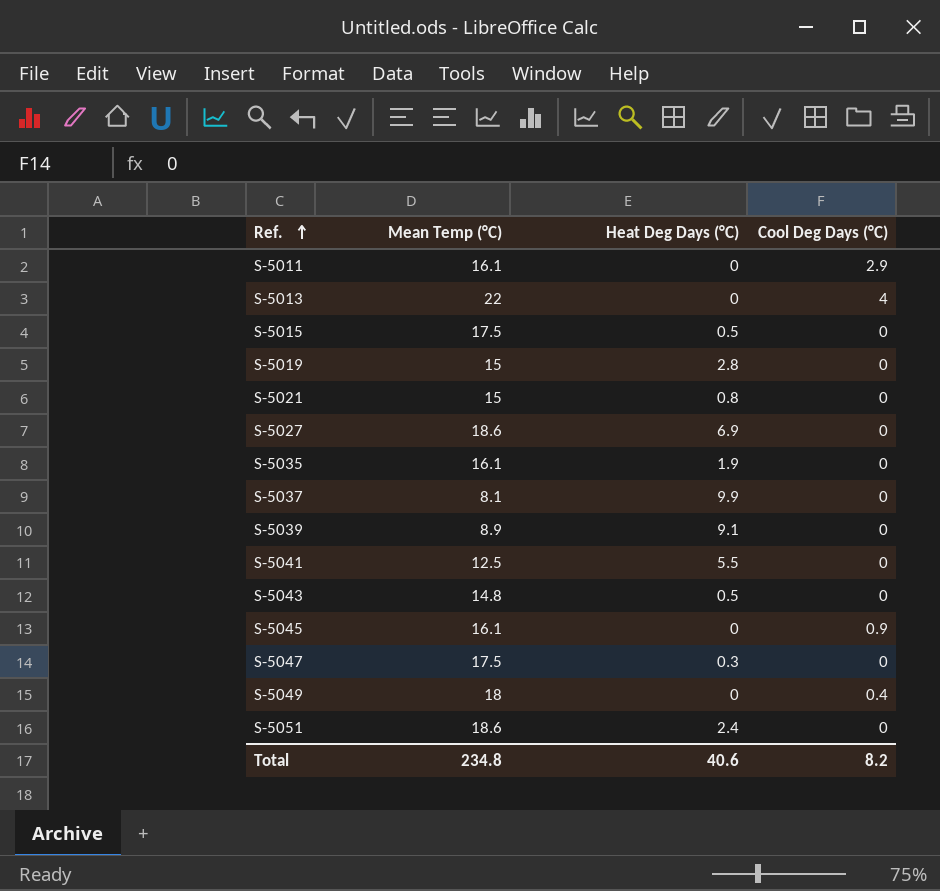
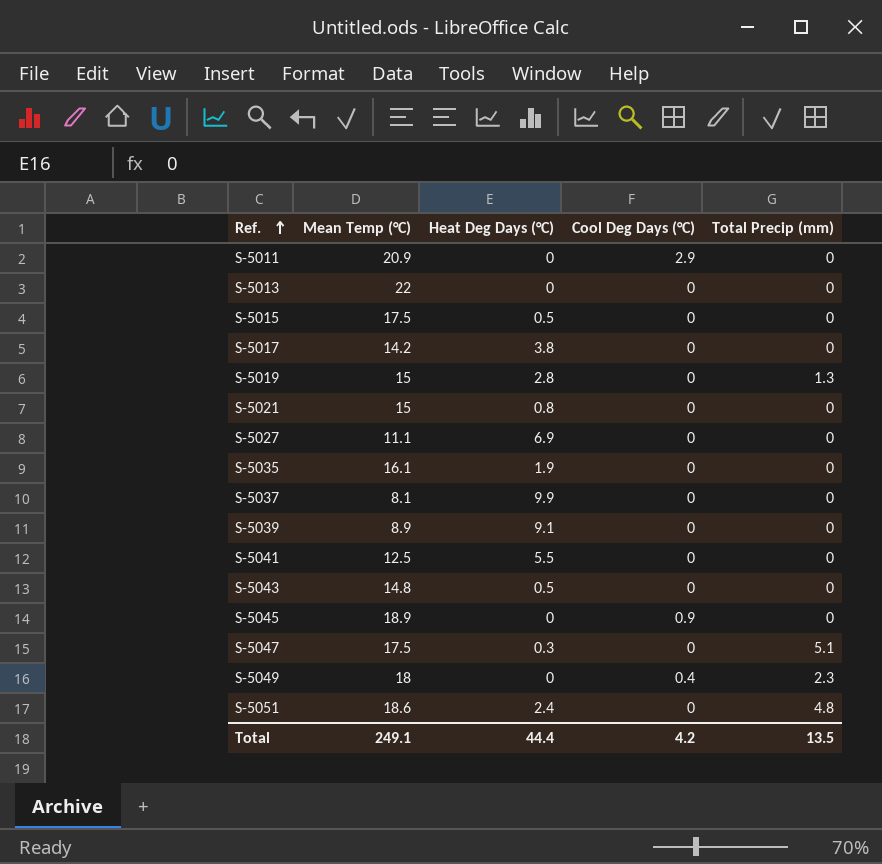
column Total Precip (mm) | position: none -> 5
S-5011 | Mean Temp (°C): 16.1 -> 20.9
S-5013 | Cool Deg Days (°C): 4 -> 0
row S-5017: none -> 14.2 | 3.8 | 0 | 0
S-5027 | Mean Temp (°C): 18.6 -> 11.1
S-5045 | Mean Temp (°C): 16.1 -> 18.9
Total | Mean Temp (°C): 234.8 -> 249.1
Total | Heat Deg Days (°C): 40.6 -> 44.4
Total | Cool Deg Days (°C): 8.2 -> 4.2

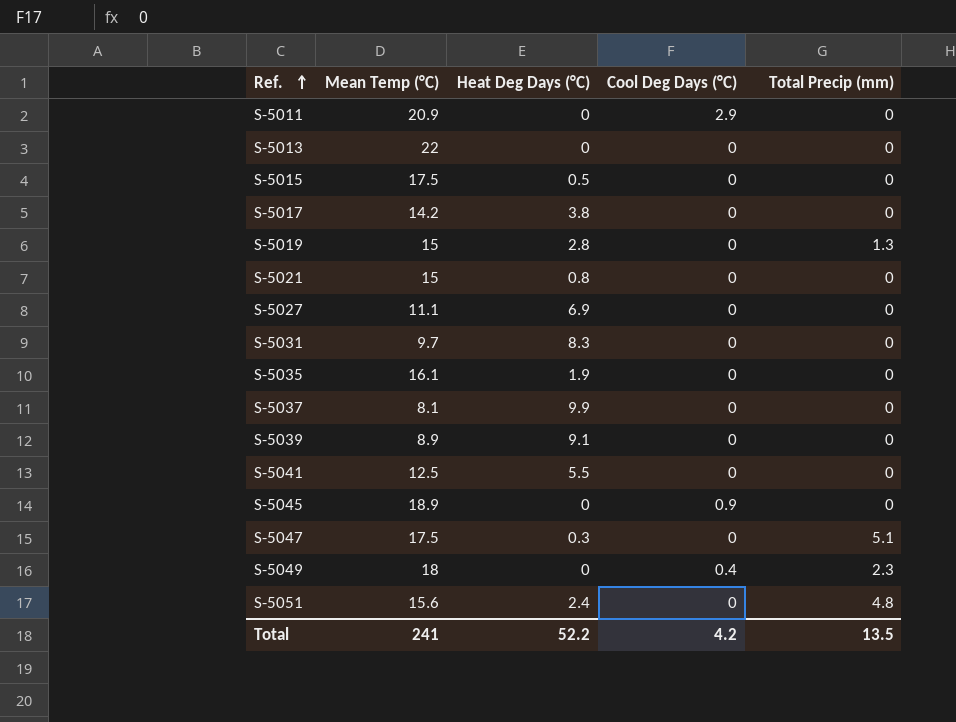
row S-5043: 14.8 | 0.5 | 0 | 0 -> none
row S-5031: none -> 9.7 | 8.3 | 0 | 0
S-5051 | Mean Temp (°C): 18.6 -> 15.6
Total | Mean Temp (°C): 249.1 -> 241
Total | Heat Deg Days (°C): 44.4 -> 52.2

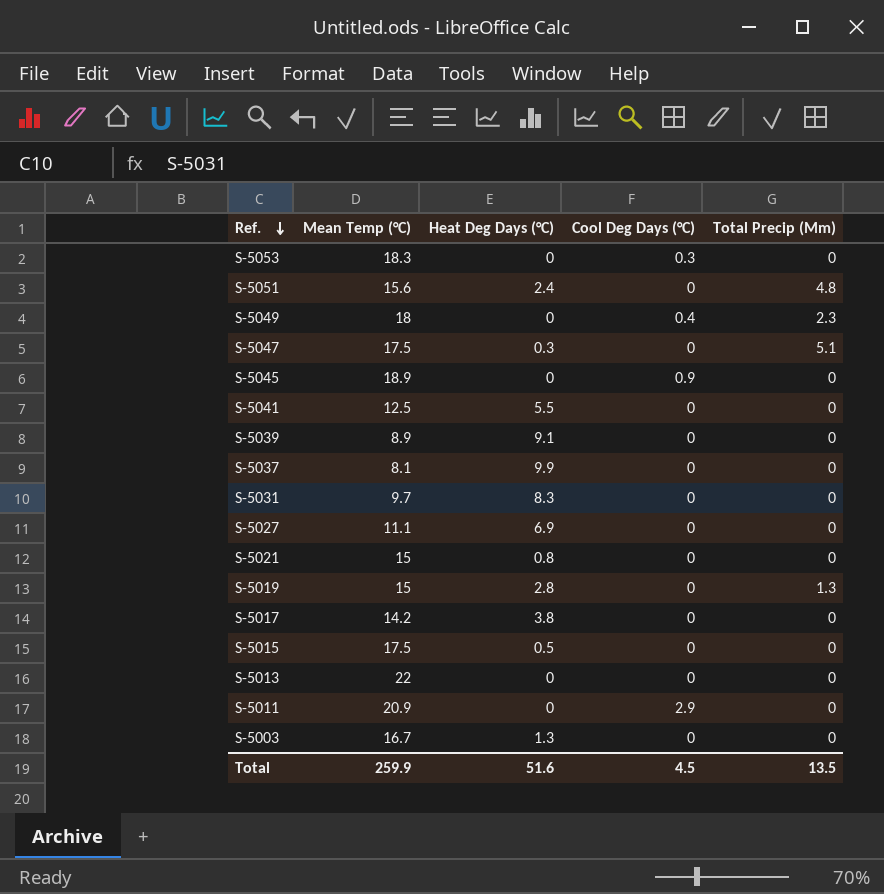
row order: Ref. ascending -> Ref. descending
column name: Total Precip (mm) -> Total Precip (Mm)
row S-5035: 16.1 | 1.9 | 0 | 0 -> none
row S-5053: none -> 18.3 | 0 | 0.3 | 0
row S-5003: none -> 16.7 | 1.3 | 0 | 0
Total | Mean Temp (°C): 241 -> 259.9
Total | Heat Deg Days (°C): 52.2 -> 51.6
Total | Cool Deg Days (°C): 4.2 -> 4.5

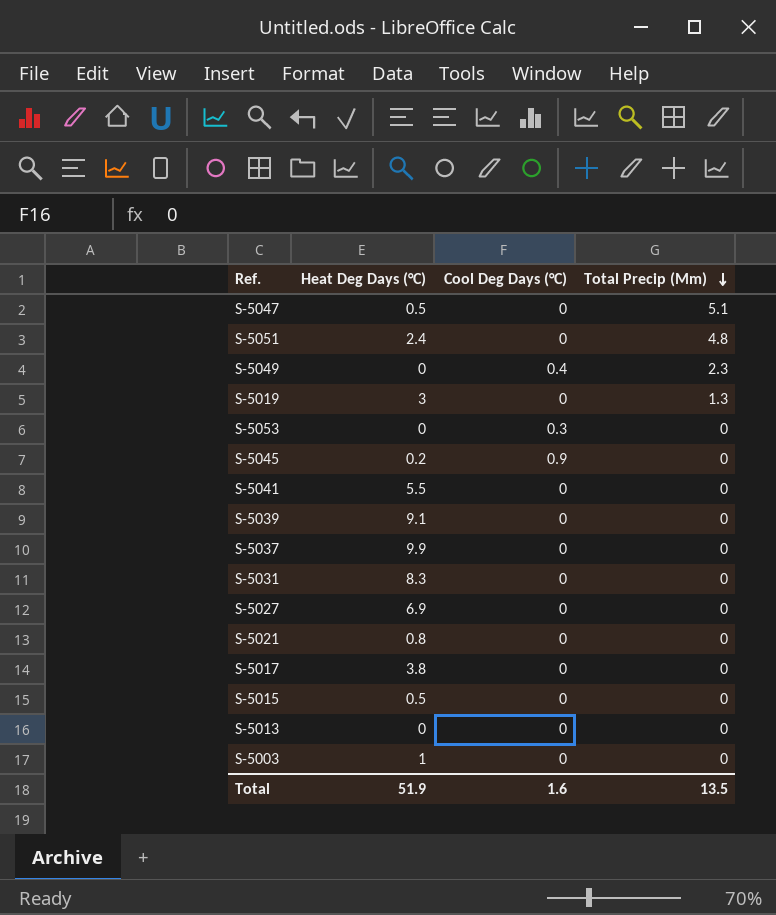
row order: Ref. descending -> Total Precip (Mm) descending
column Mean Temp (°C) | position: 2 -> none
row S-5011: 20.9 | 0 | 2.9 | 0 -> none
S-5047 | Heat Deg Days (°C): 0.3 -> 0.5
S-5019 | Heat Deg Days (°C): 2.8 -> 3
S-5045 | Heat Deg Days (°C): 0 -> 0.2
S-5003 | Heat Deg Days (°C): 1.3 -> 1
Total | Heat Deg Days (°C): 51.6 -> 51.9
Total | Cool Deg Days (°C): 4.5 -> 1.6

